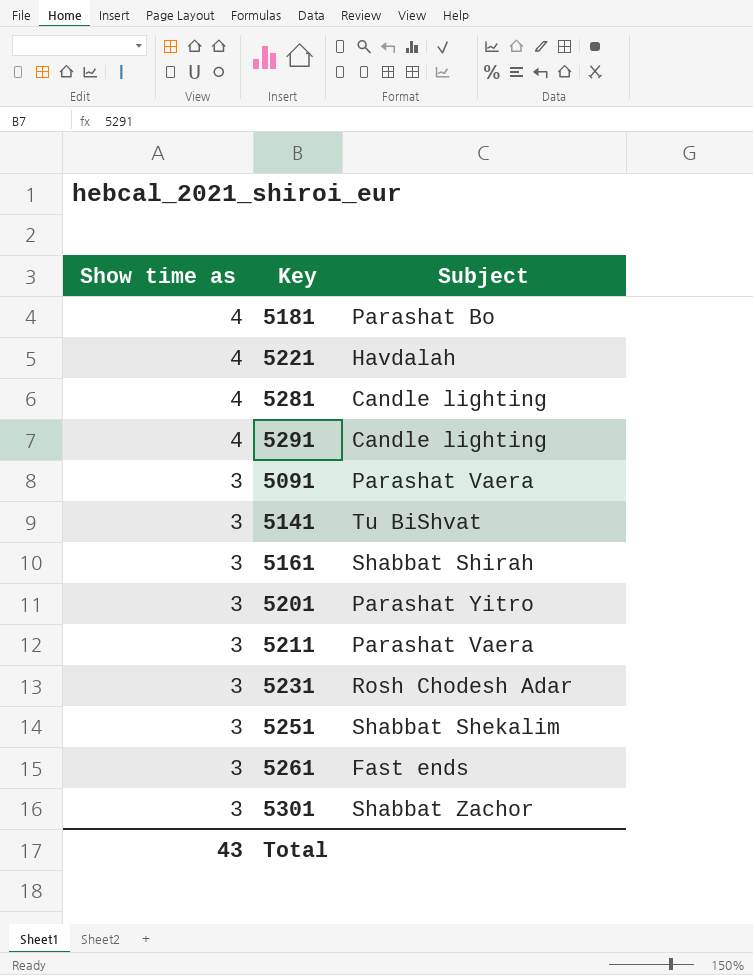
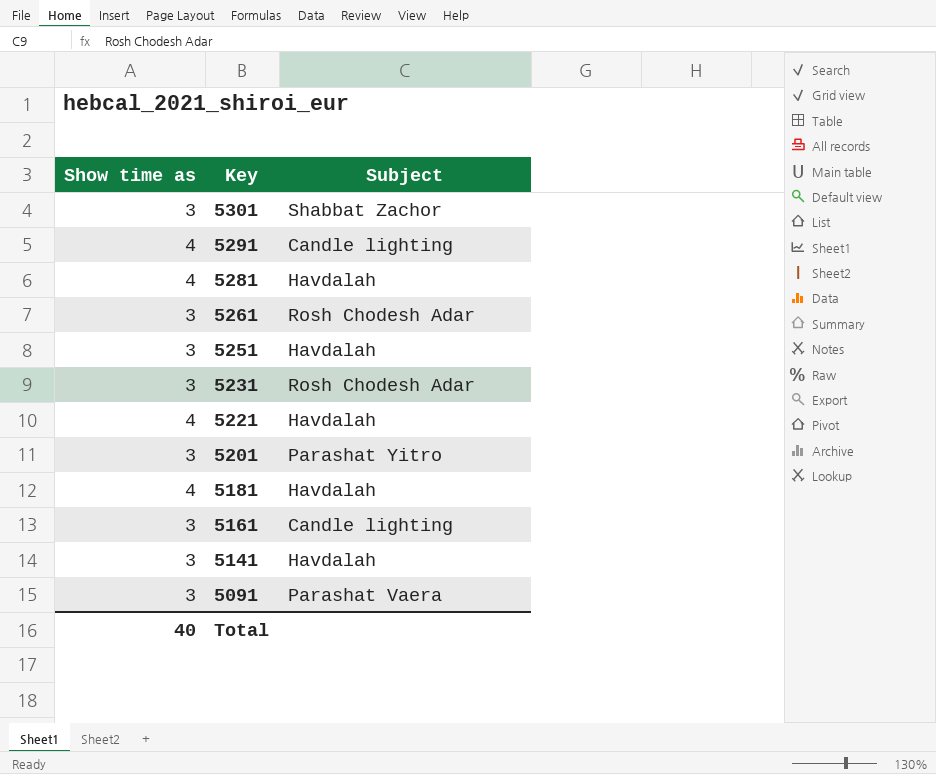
row order: Show time as descending -> Key descending
row 5211: 3 | Parashat Vaera -> none
5281 | Subject: Candle lighting -> Havdalah
5261 | Subject: Fast ends -> Rosh Chodesh Adar
5251 | Subject: Shabbat Shekalim -> Havdalah
5181 | Subject: Parashat Bo -> Havdalah
5161 | Subject: Shabbat Shirah -> Candle lighting
5141 | Subject: Tu BiShvat -> Havdalah
Total | Show time as: 43 -> 40

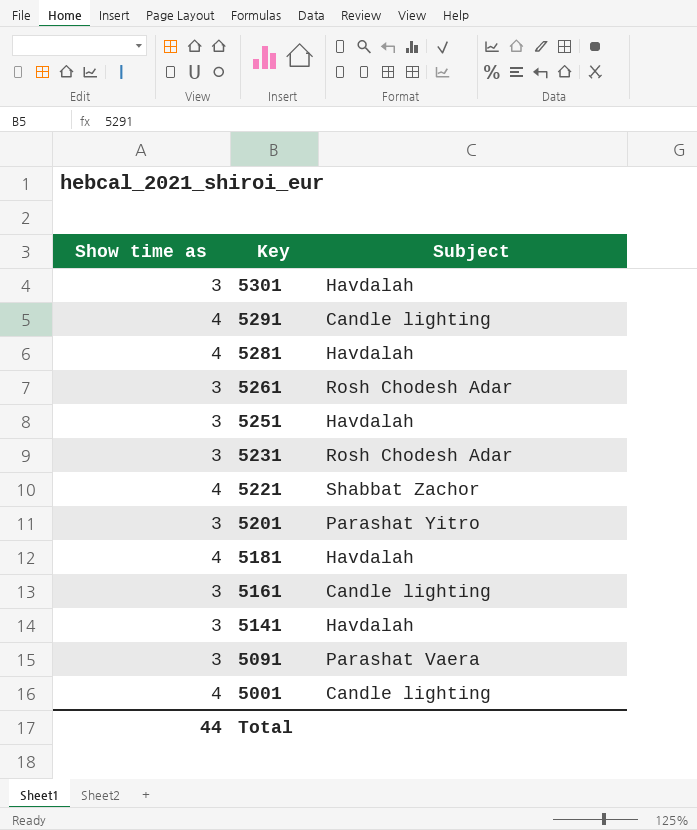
5301 | Subject: Shabbat Zachor -> Havdalah
5221 | Subject: Havdalah -> Shabbat Zachor
row 5001: none -> 4 | Candle lighting
Total | Show time as: 40 -> 44

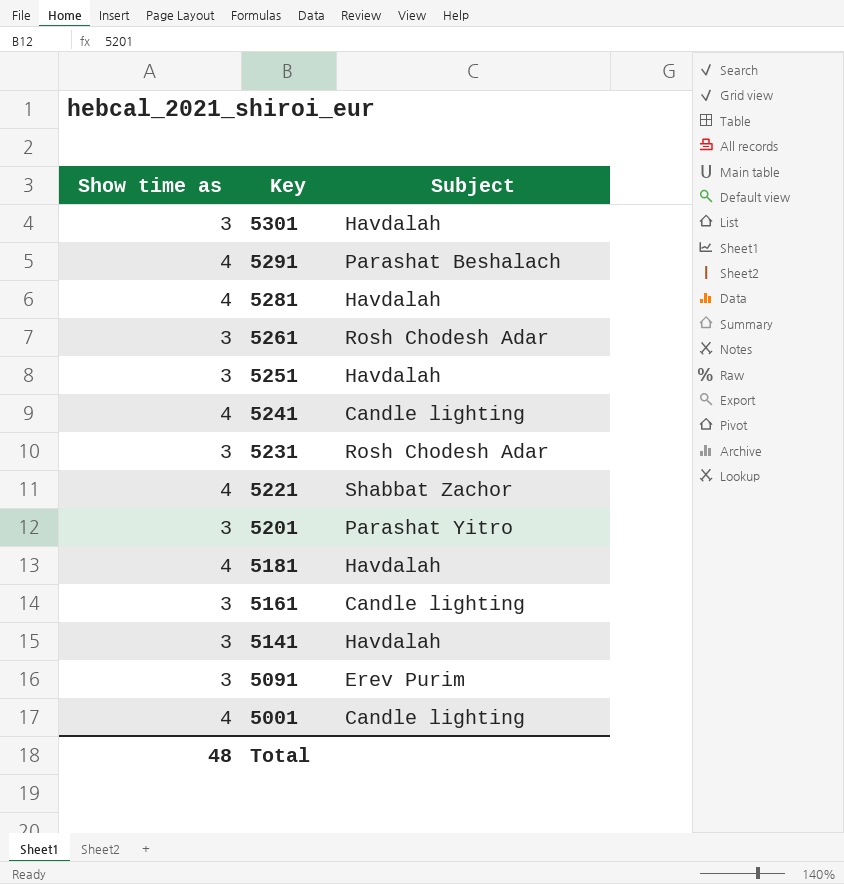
5291 | Subject: Candle lighting -> Parashat Beshalach
row 5241: none -> 4 | Candle lighting
5091 | Subject: Parashat Vaera -> Erev Purim
Total | Show time as: 44 -> 48

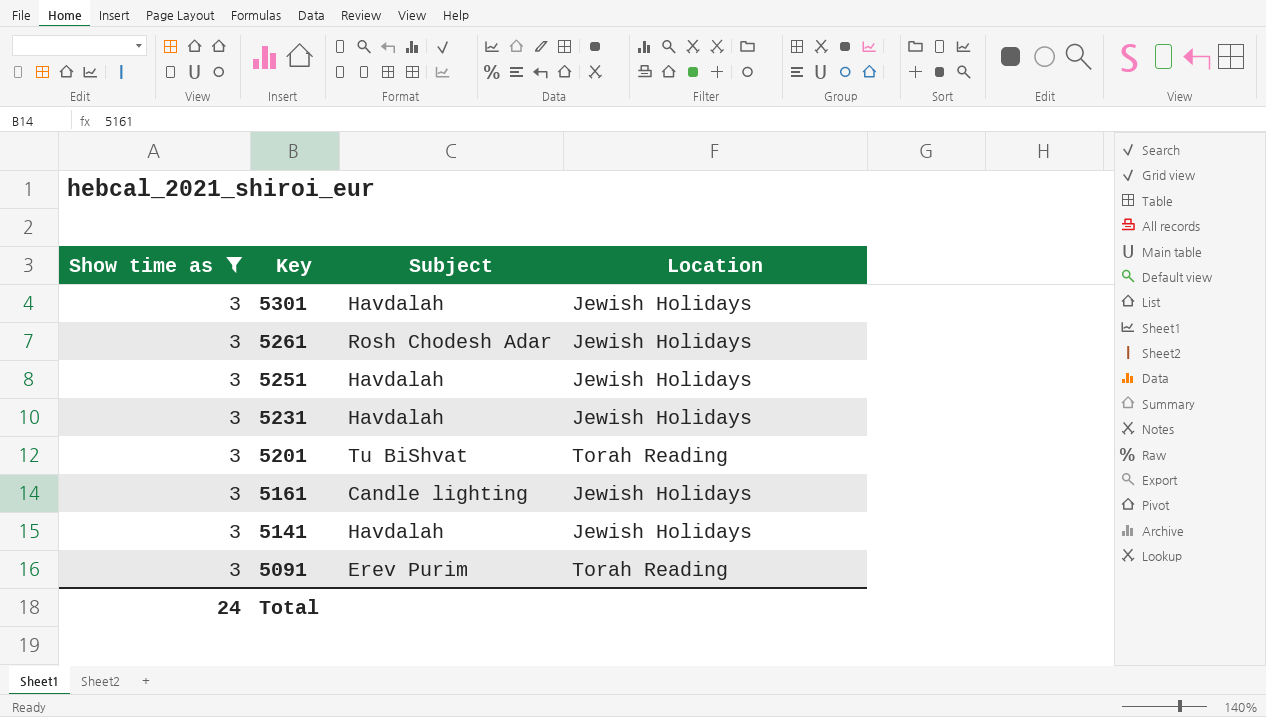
filter: none -> Show time as = 3
column Location | position: none -> 4
5231 | Subject: Rosh Chodesh Adar -> Havdalah
5201 | Subject: Parashat Yitro -> Tu BiShvat
Total | Show time as: 48 -> 24

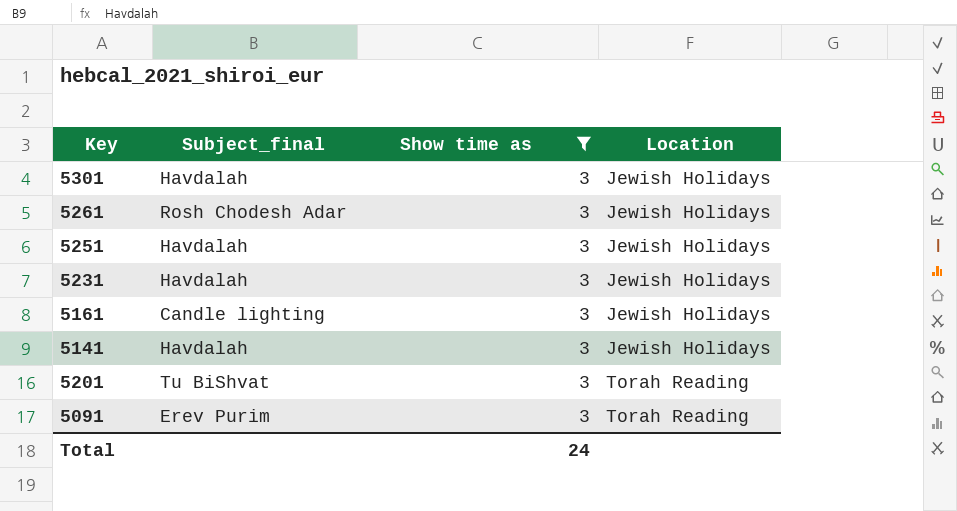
row order: Key descending -> Location ascending
column name: Subject -> Subject_final
column Show time as | position: 1 -> 3

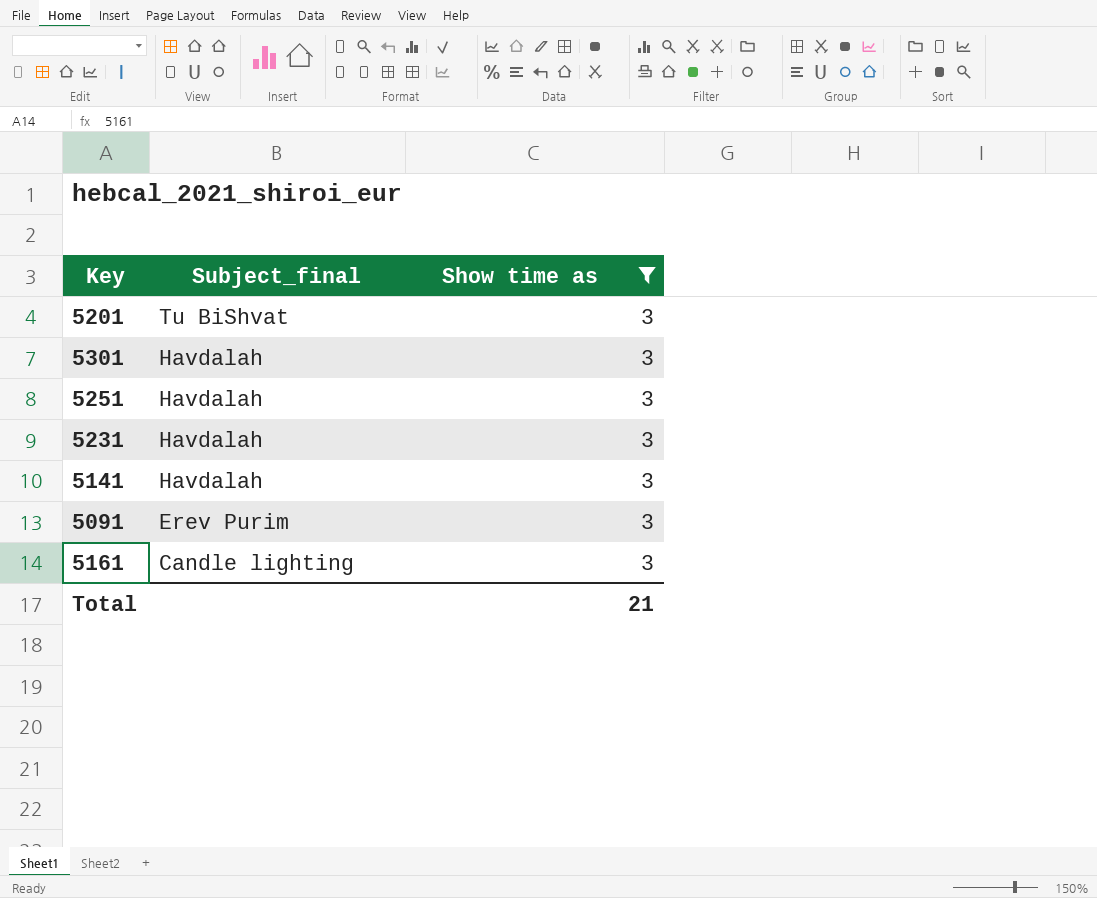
row order: Location ascending -> Subject_final descending
column Location | position: 4 -> none
row 5261: Rosh Chodesh Adar | 3 | Jewish Holidays -> none
Total | Show time as: 24 -> 21

